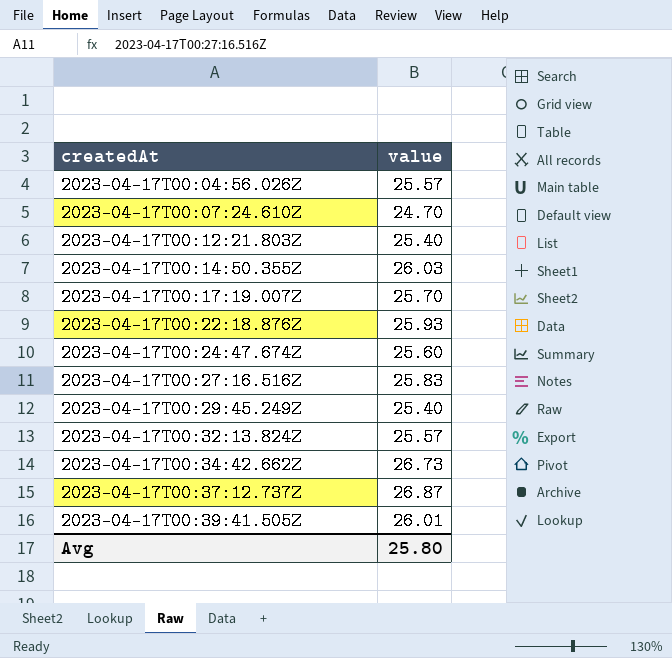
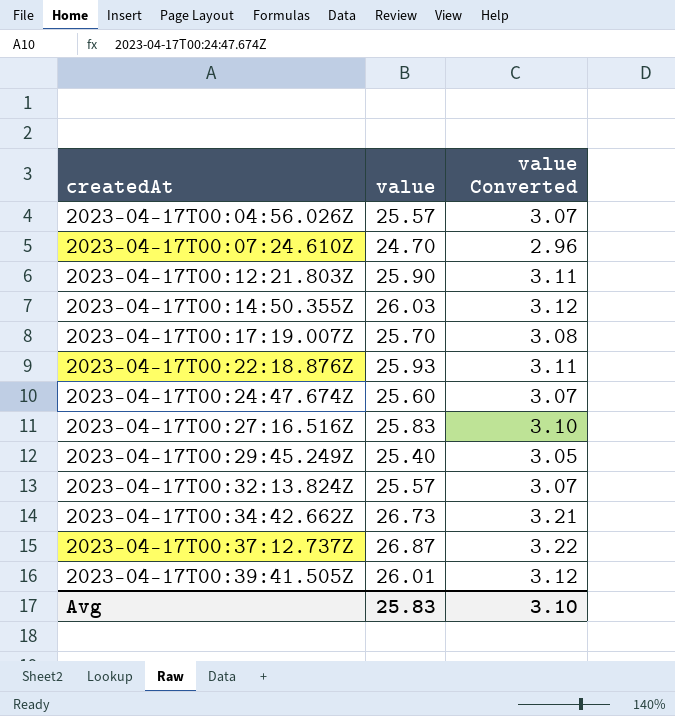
column value Converted | formula: none -> [value] * 0.12
2023-04-17T00:12:21.803Z | value: 25.40 -> 25.90
Avg | value: 25.80 -> 25.83

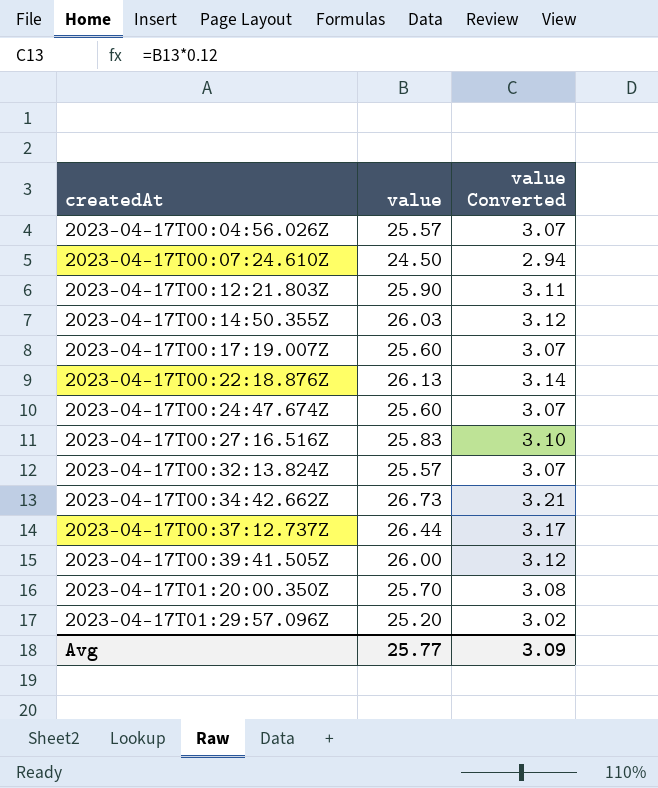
row 2023-04-17T00:29:45.249Z: 25.40 | 3.05 -> none
2023-04-17T00:07:24.610Z | value: 24.70 -> 24.50
2023-04-17T00:07:24.610Z | value Converted: 2.96 -> 2.94
2023-04-17T00:17:19.007Z | value: 25.70 -> 25.60
2023-04-17T00:17:19.007Z | value Converted: 3.08 -> 3.07
2023-04-17T00:22:18.876Z | value: 25.93 -> 26.13
2023-04-17T00:22:18.876Z | value Converted: 3.11 -> 3.14
2023-04-17T00:37:12.737Z | value: 26.87 -> 26.44
2023-04-17T00:37:12.737Z | value Converted: 3.22 -> 3.17
2023-04-17T00:39:41.505Z | value: 26.01 -> 26.00
row 2023-04-17T01:20:00.350Z: none -> 25.70 | 3.08
row 2023-04-17T01:29:57.096Z: none -> 25.20 | 3.02
Avg | value: 25.83 -> 25.77
Avg | value Converted: 3.10 -> 3.09

